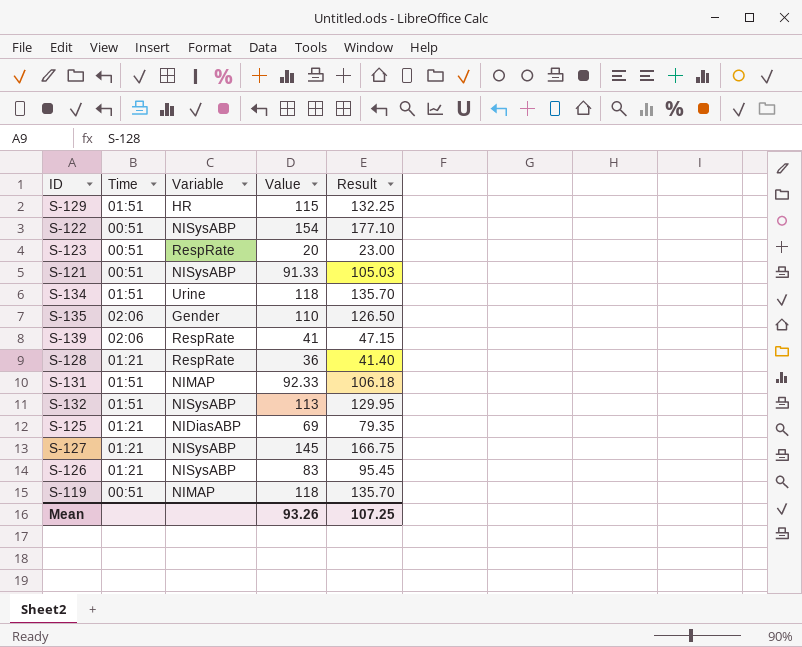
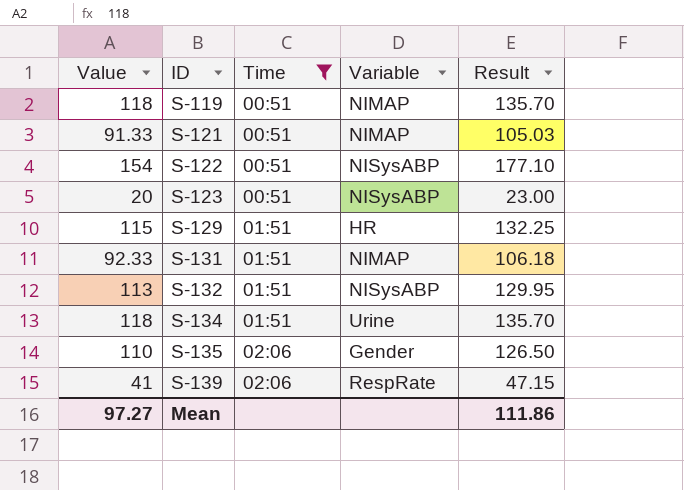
filter: none -> Time != 01:21
row order: none -> ID ascending
column Value | position: 4 -> 1
S-121 | Variable: NISysABP -> NIMAP
S-123 | Variable: RespRate -> NISysABP
Mean | Value: 93.26 -> 97.27
Mean | Result: 107.25 -> 111.86

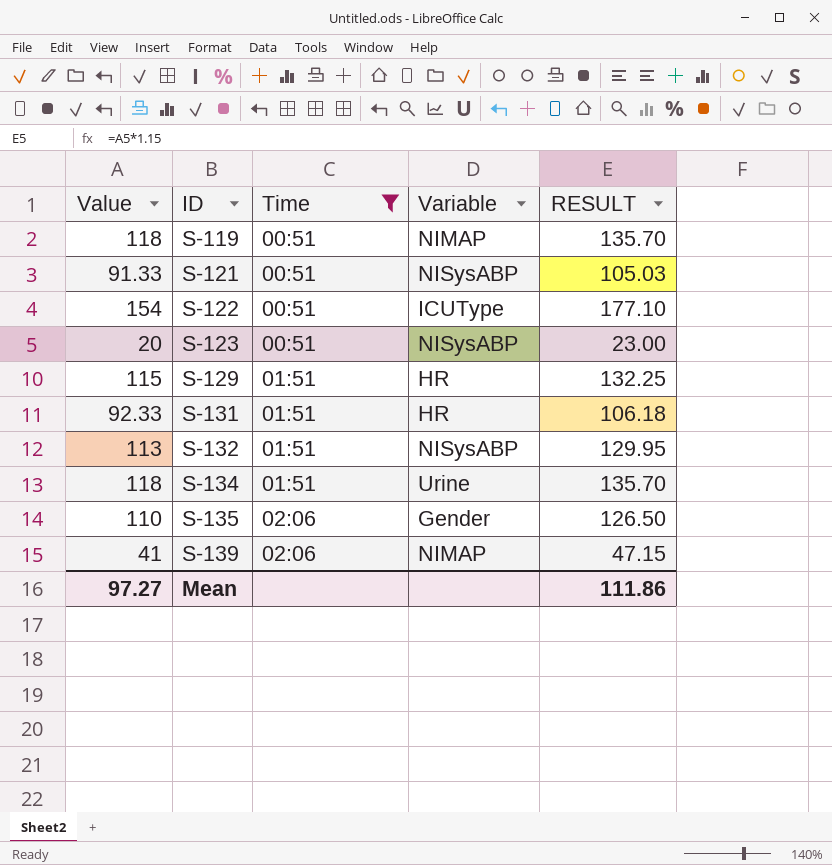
column name: Result -> RESULT
S-121 | Variable: NIMAP -> NISysABP
S-122 | Variable: NISysABP -> ICUType
S-131 | Variable: NIMAP -> HR
S-139 | Variable: RespRate -> NIMAP

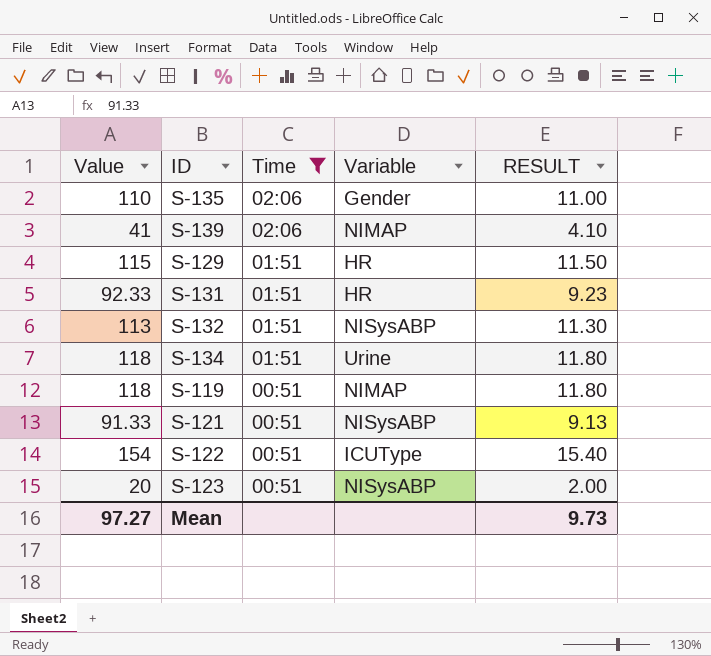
row order: ID ascending -> Time descending
column RESULT | formula: [Value] * 1.15 -> [Value] * 0.1
Mean | RESULT: 111.86 -> 9.73

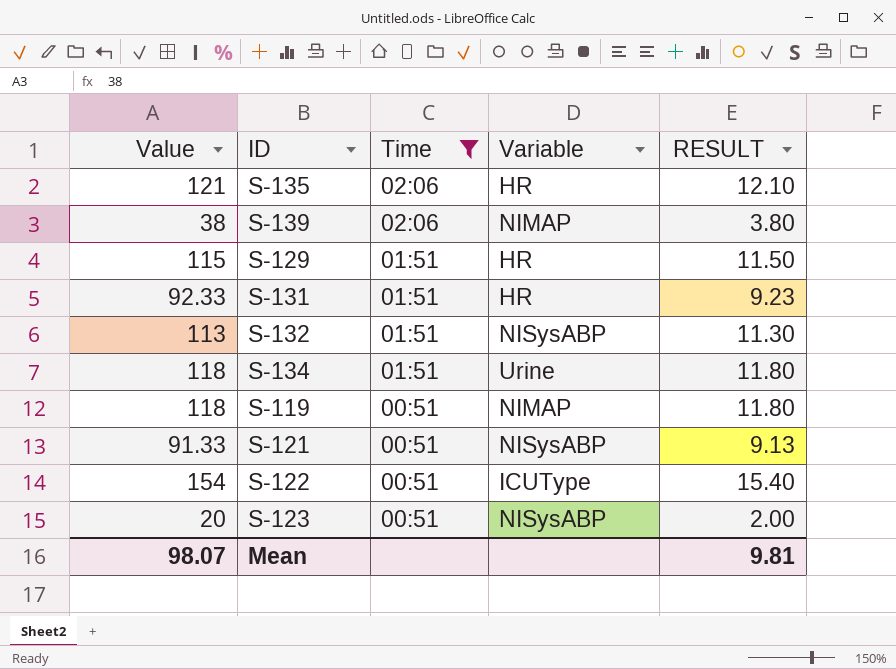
S-135 | Value: 110 -> 121
S-135 | Variable: Gender -> HR
S-135 | RESULT: 11.00 -> 12.10
S-139 | Value: 41 -> 38
S-139 | RESULT: 4.10 -> 3.80
Mean | Value: 97.27 -> 98.07
Mean | RESULT: 9.73 -> 9.81

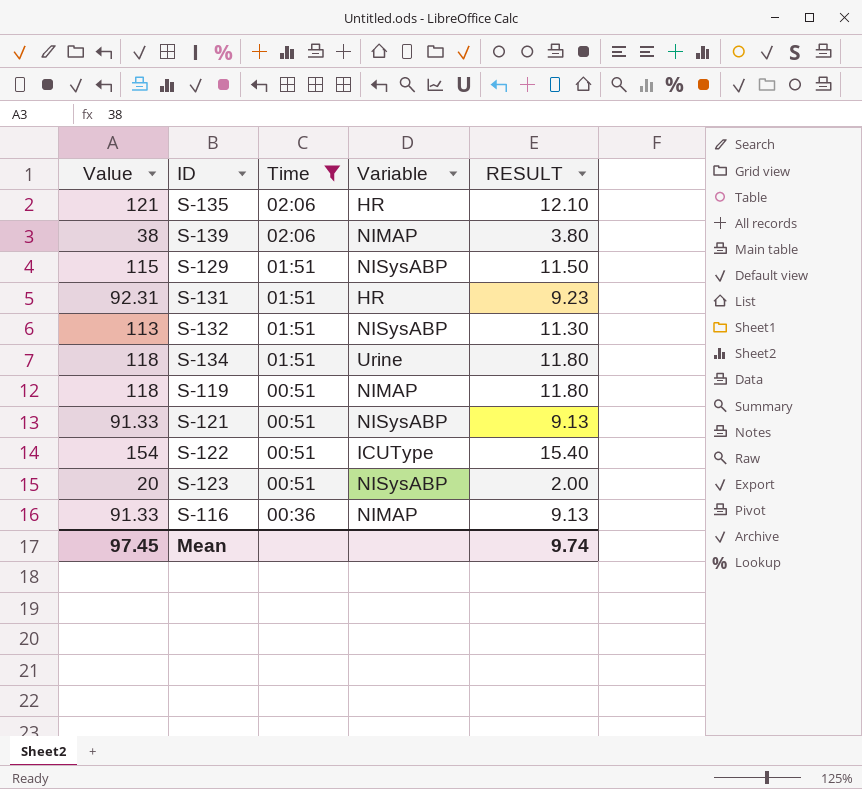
S-129 | Variable: HR -> NISysABP
S-131 | Value: 92.33 -> 92.31
row S-116: none -> 91.33 | 00:36 | NIMAP | 9.13
Mean | Value: 98.07 -> 97.45
Mean | RESULT: 9.81 -> 9.74

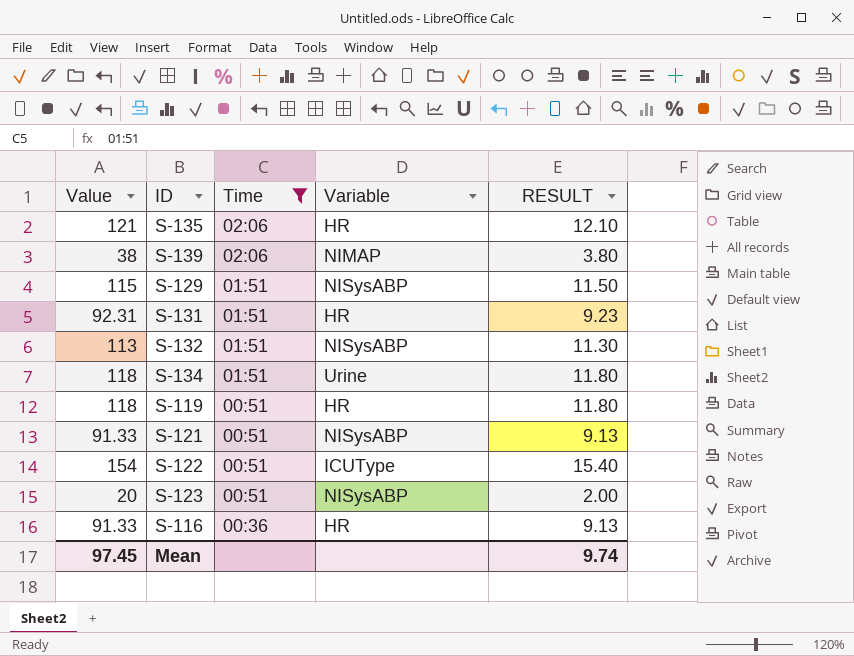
S-119 | Variable: NIMAP -> HR
S-116 | Variable: NIMAP -> HR

